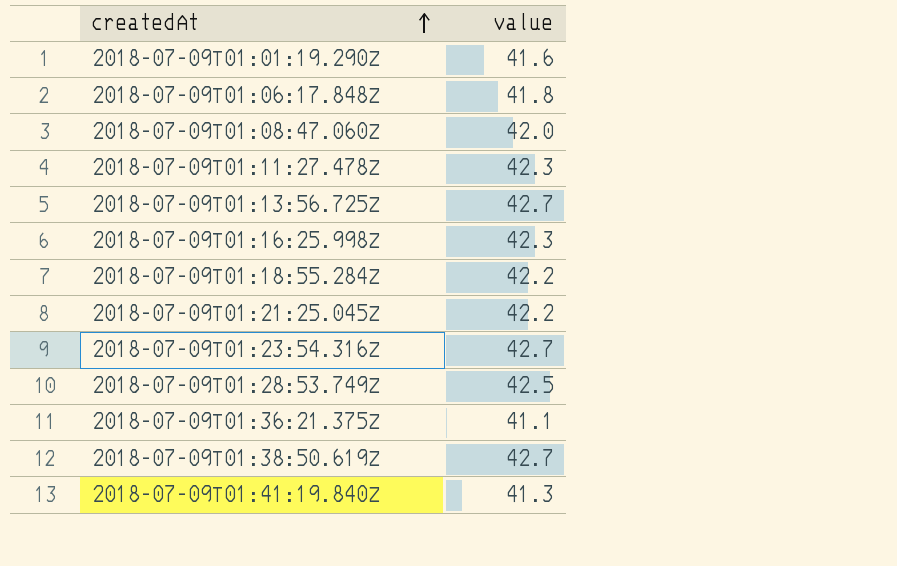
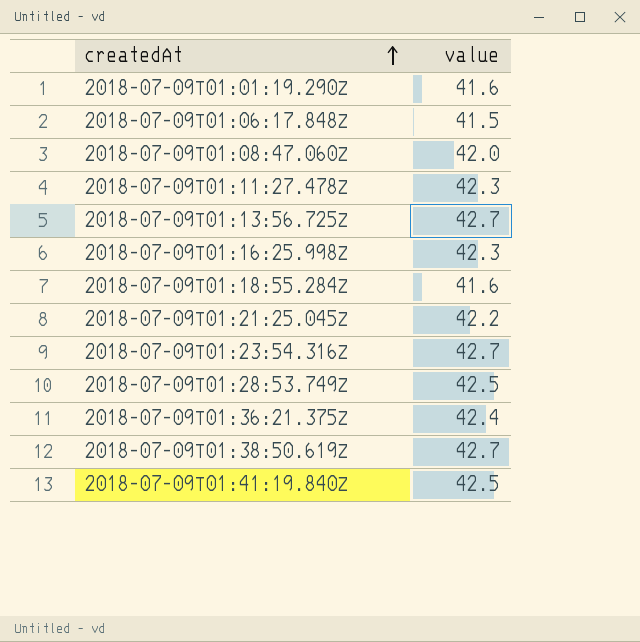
2018-07-09T01:06:17.848Z | value: 41.8 -> 41.5
2018-07-09T01:18:55.284Z | value: 42.2 -> 41.6
2018-07-09T01:36:21.375Z | value: 41.1 -> 42.4
2018-07-09T01:41:19.840Z | value: 41.3 -> 42.5

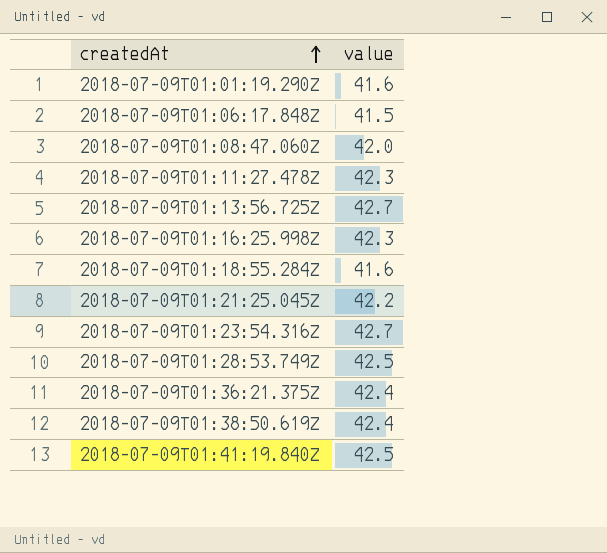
2018-07-09T01:38:50.619Z | value: 42.7 -> 42.4

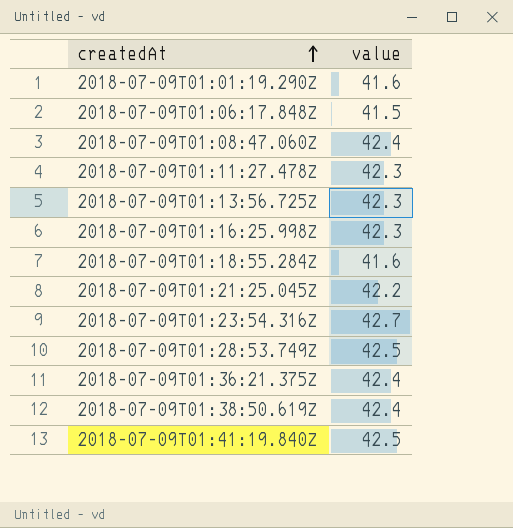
2018-07-09T01:08:47.060Z | value: 42.0 -> 42.4
2018-07-09T01:13:56.725Z | value: 42.7 -> 42.3

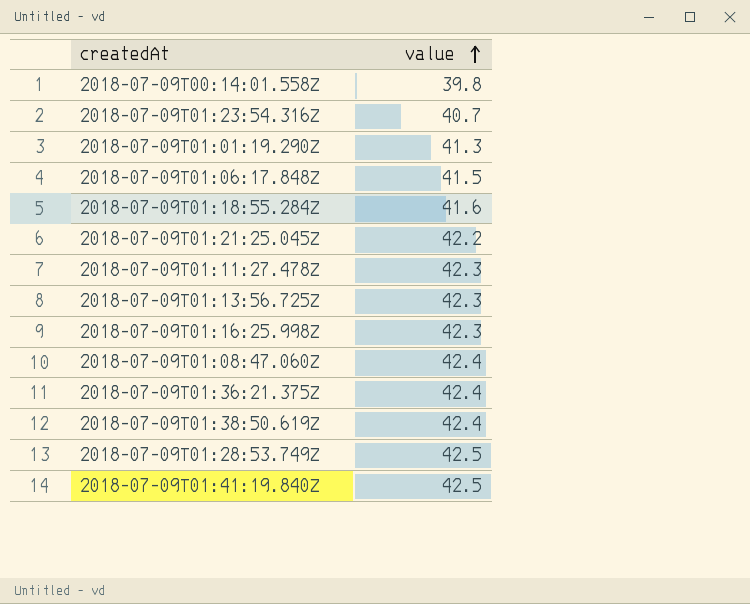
row order: createdAt ascending -> value ascending
row 2018-07-09T00:14:01.558Z: none -> 39.8
2018-07-09T01:23:54.316Z | value: 42.7 -> 40.7
2018-07-09T01:01:19.290Z | value: 41.6 -> 41.3

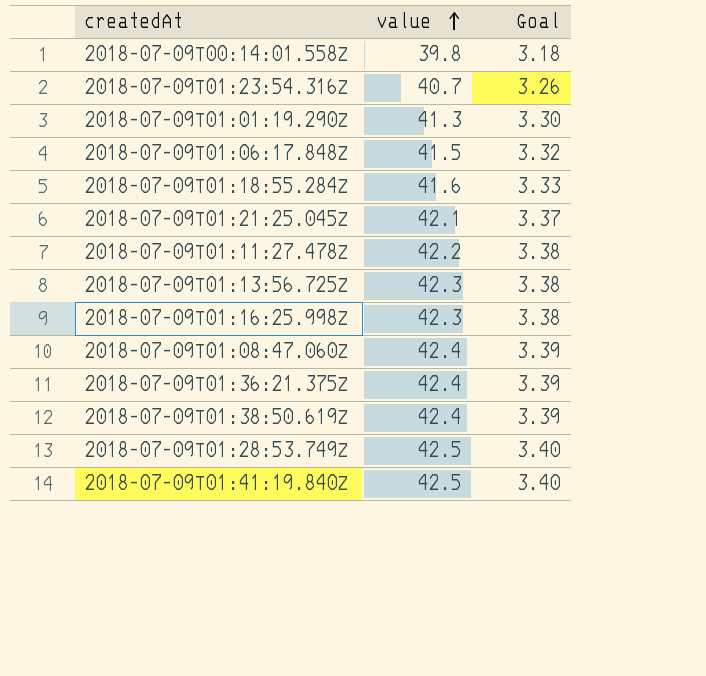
column Goal | formula: none -> [value] * 0.08
2018-07-09T01:21:25.045Z | value: 42.2 -> 42.1
2018-07-09T01:11:27.478Z | value: 42.3 -> 42.2

